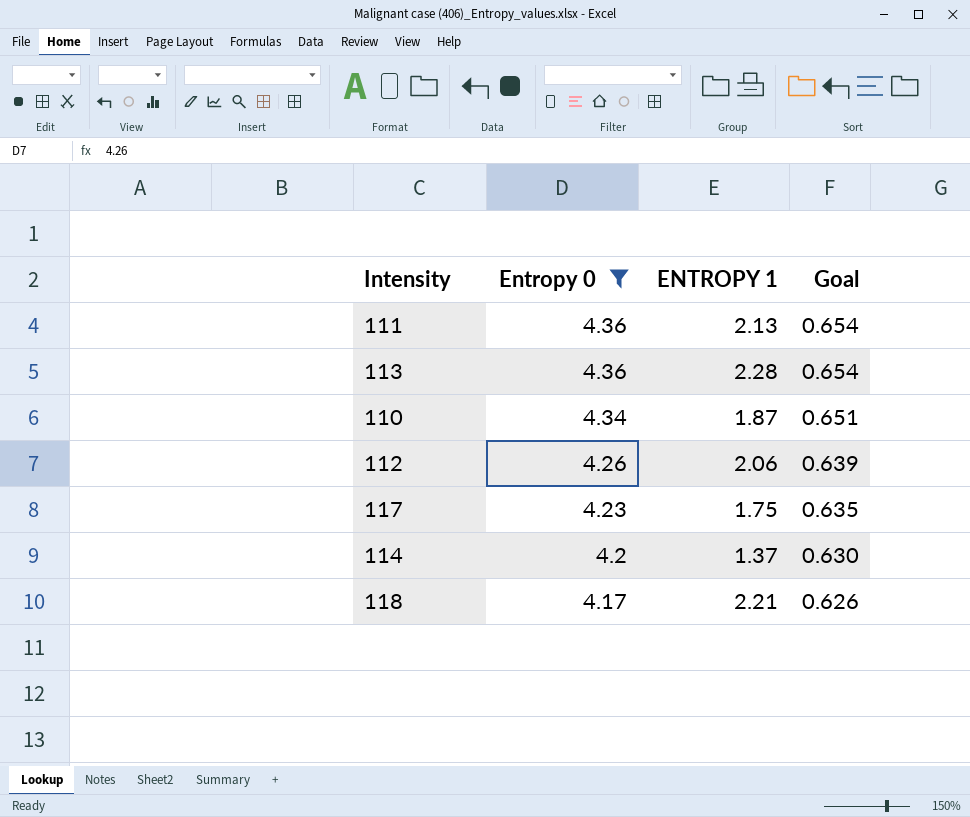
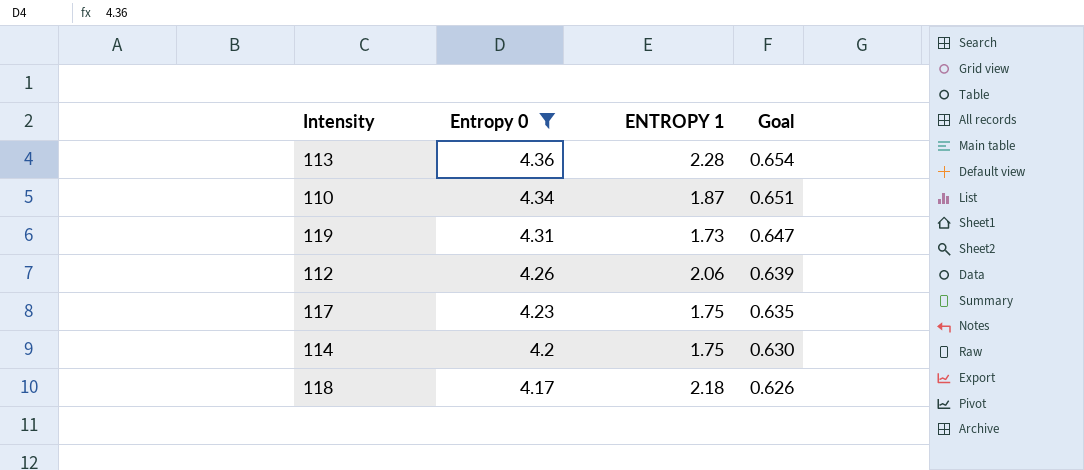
row 111: 4.36 | 2.13 | 0.654 -> none
row 119: none -> 4.31 | 1.73 | 0.647
114 | ENTROPY 1: 1.37 -> 1.75
118 | ENTROPY 1: 2.21 -> 2.18

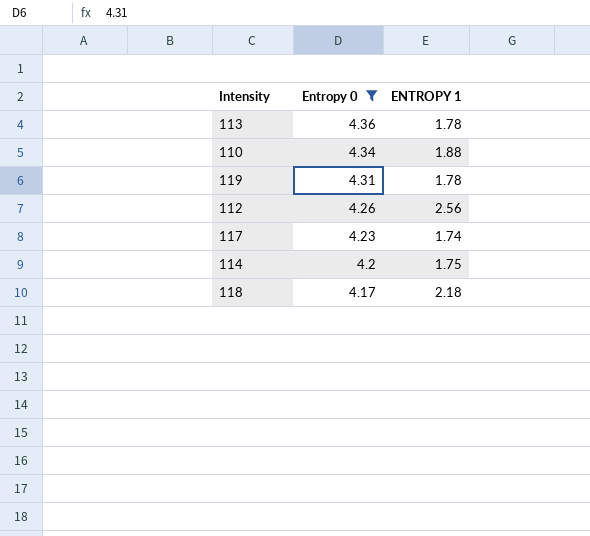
column Goal | formula: [Entropy 0] * 0.15 -> none
113 | ENTROPY 1: 2.28 -> 1.78
110 | ENTROPY 1: 1.87 -> 1.88
119 | ENTROPY 1: 1.73 -> 1.78
112 | ENTROPY 1: 2.06 -> 2.56
117 | ENTROPY 1: 1.75 -> 1.74

